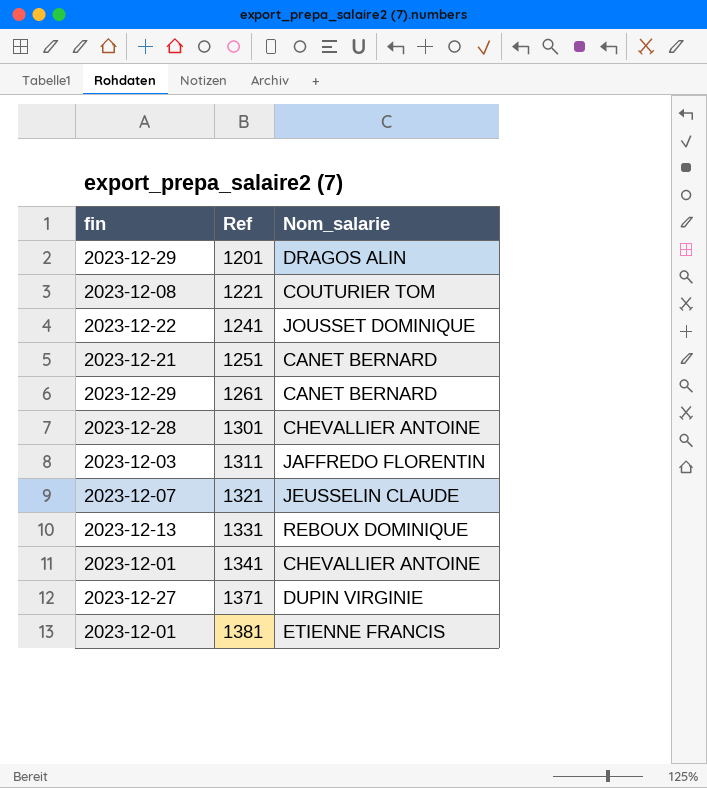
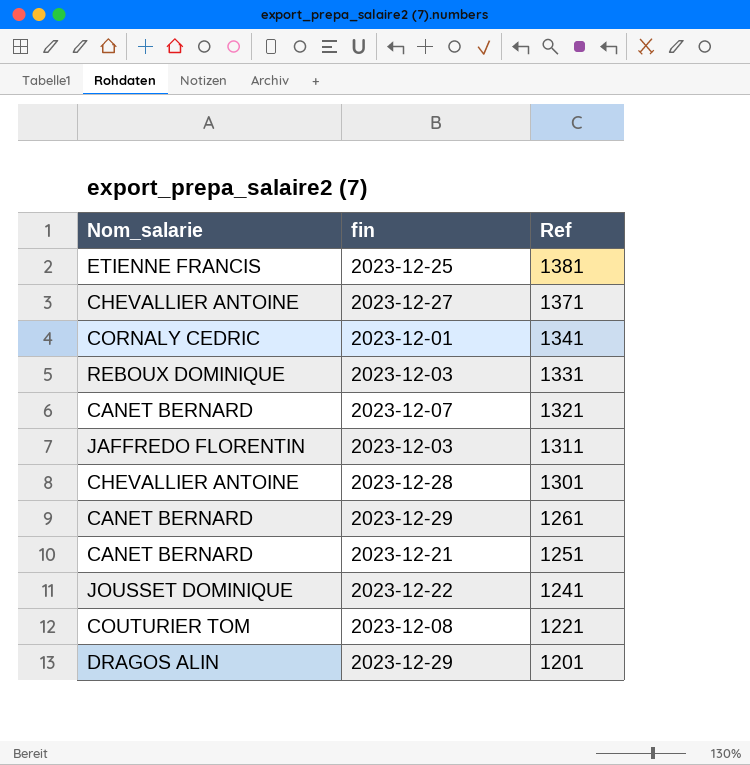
row order: Ref ascending -> Ref descending
column Nom_salarie | position: 3 -> 1
1381 | fin: 2023-12-01 -> 2023-12-25
1371 | Nom_salarie: DUPIN VIRGINIE -> CHEVALLIER ANTOINE
1341 | Nom_salarie: CHEVALLIER ANTOINE -> CORNALY CEDRIC
1331 | fin: 2023-12-13 -> 2023-12-03
1321 | Nom_salarie: JEUSSELIN CLAUDE -> CANET BERNARD

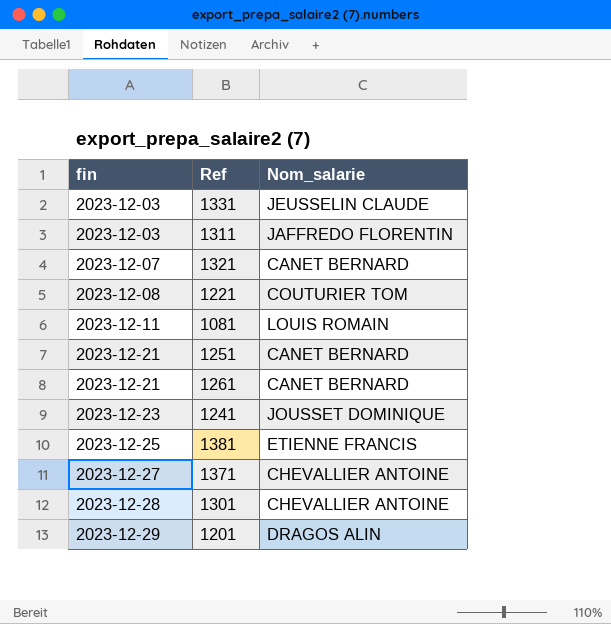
row order: Ref descending -> fin ascending
column Nom_salarie | position: 1 -> 3
row 1341: CORNALY CEDRIC | 2023-12-01 -> none
1331 | Nom_salarie: REBOUX DOMINIQUE -> JEUSSELIN CLAUDE
row 1081: none -> 2023-12-11 | LOUIS ROMAIN
1261 | fin: 2023-12-29 -> 2023-12-21
1241 | fin: 2023-12-22 -> 2023-12-23

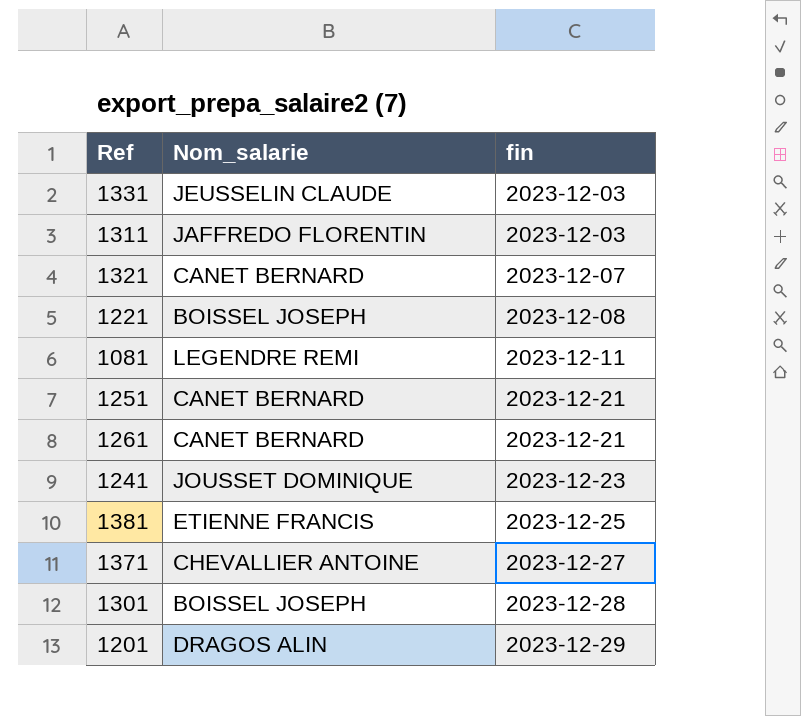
column fin | position: 1 -> 3
1221 | Nom_salarie: COUTURIER TOM -> BOISSEL JOSEPH
1081 | Nom_salarie: LOUIS ROMAIN -> LEGENDRE REMI
1301 | Nom_salarie: CHEVALLIER ANTOINE -> BOISSEL JOSEPH

